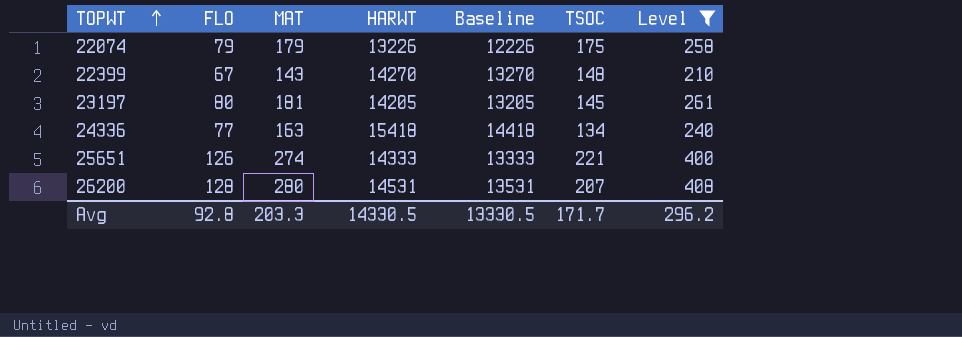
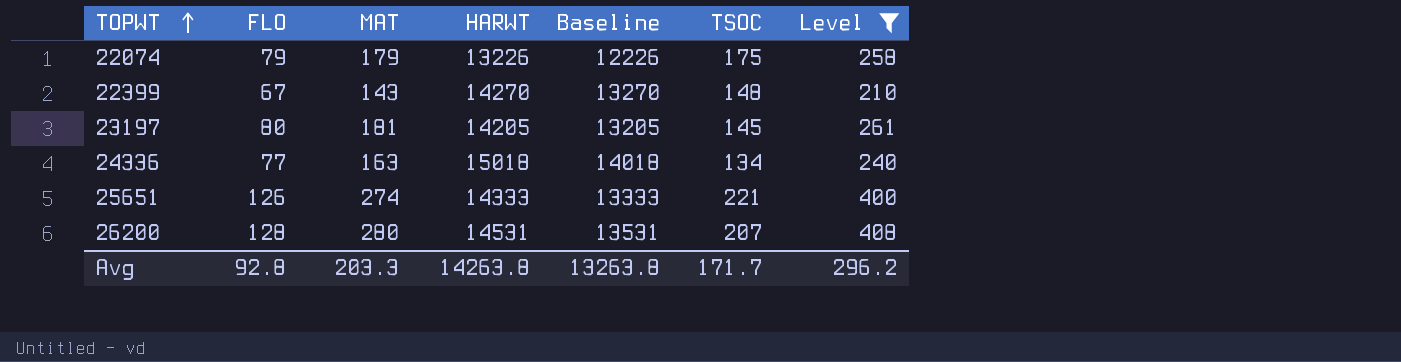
24336 | HARWT: 15418 -> 15018
24336 | Baseline: 14418 -> 14018
Avg | HARWT: 14330.5 -> 14263.8
Avg | Baseline: 13330.5 -> 13263.8

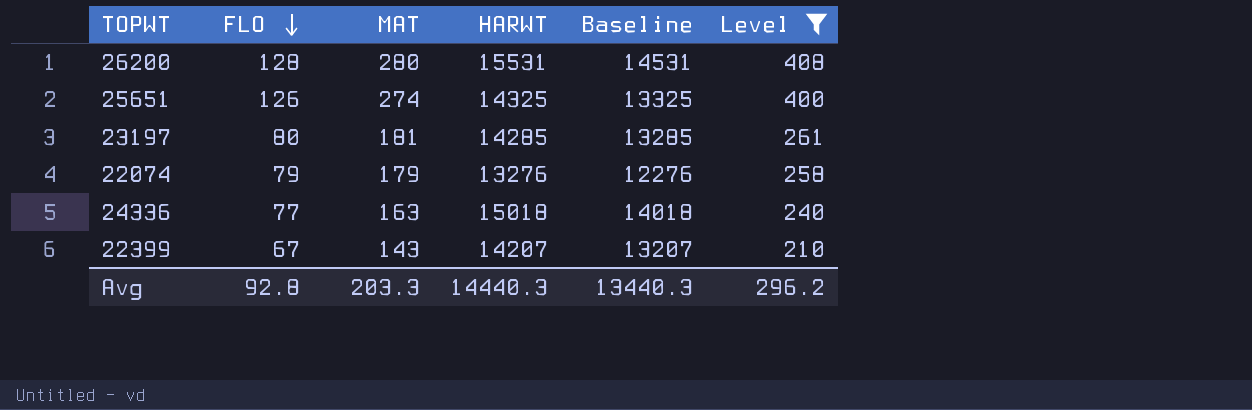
row order: TOPWT ascending -> FLO descending
column TSOC | position: 6 -> none
26200 | HARWT: 14531 -> 15531
26200 | Baseline: 13531 -> 14531
25651 | HARWT: 14333 -> 14325
25651 | Baseline: 13333 -> 13325
23197 | HARWT: 14205 -> 14285
23197 | Baseline: 13205 -> 13285
22074 | HARWT: 13226 -> 13276
22074 | Baseline: 12226 -> 12276
22399 | HARWT: 14270 -> 14207
22399 | Baseline: 13270 -> 13207
Avg | HARWT: 14263.8 -> 14440.3
Avg | Baseline: 13263.8 -> 13440.3

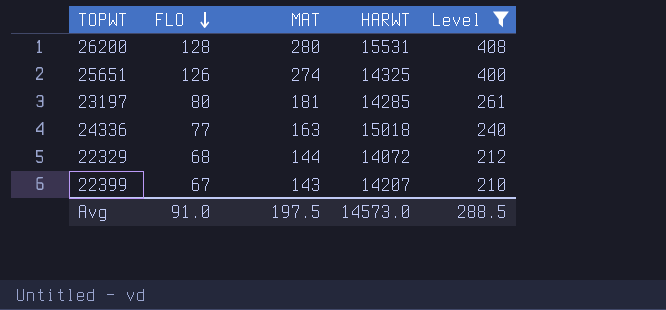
column Baseline | formula: [HARWT] - 1000 -> none
row 22074: 79 | 179 | 13276 | 12276 | 258 -> none
row 22329: none -> 68 | 144 | 14072 | 212
Avg | FLO: 92.8 -> 91.0
Avg | MAT: 203.3 -> 197.5
Avg | HARWT: 14440.3 -> 14573.0
Avg | Level: 296.2 -> 288.5

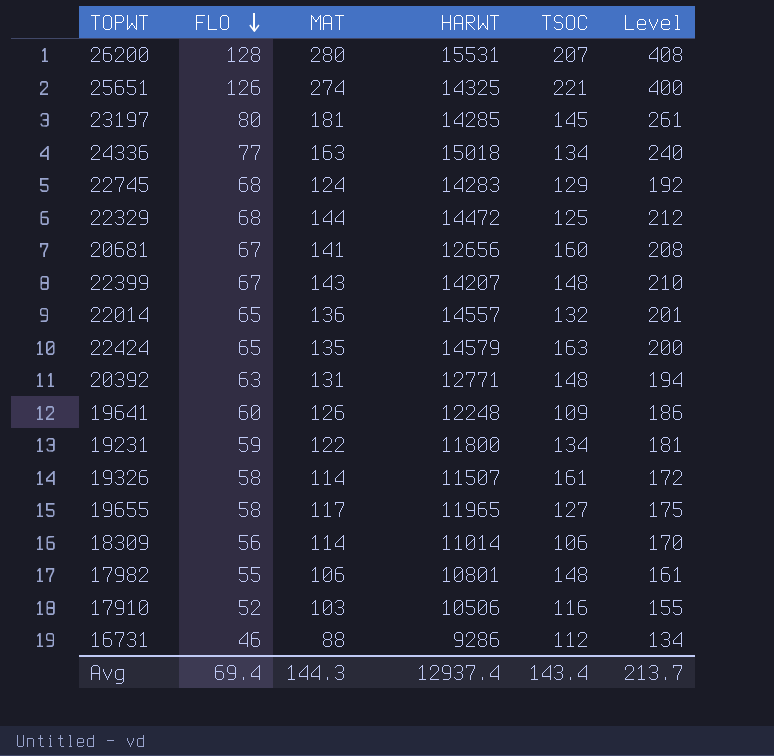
filter: Level >= 210 -> none
column TSOC | position: none -> 5
22329 | HARWT: 14072 -> 14472
Avg | FLO: 91.0 -> 69.4
Avg | MAT: 197.5 -> 144.3
Avg | HARWT: 14573.0 -> 12937.4
Avg | Level: 288.5 -> 213.7

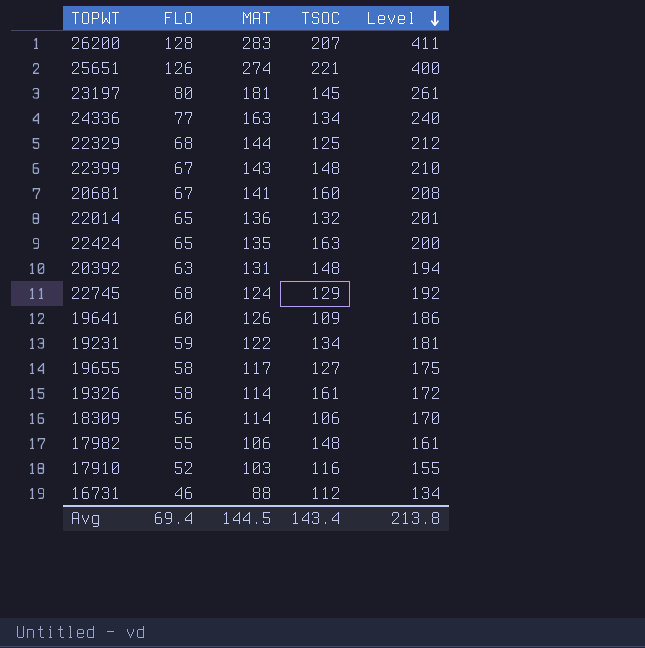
row order: FLO descending -> Level descending
column HARWT | position: 4 -> none
26200 | MAT: 280 -> 283
26200 | Level: 408 -> 411
Avg | MAT: 144.3 -> 144.5
Avg | Level: 213.7 -> 213.8

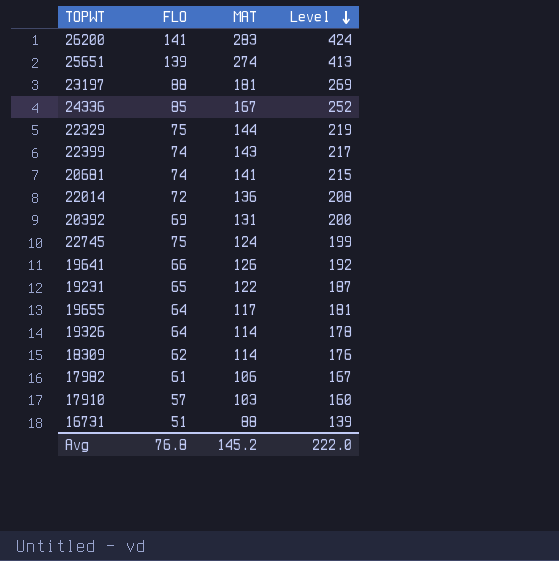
column TSOC | position: 4 -> none
row 22424: 65 | 135 | 163 | 200 -> none
26200 | FLO: 128 -> 141
26200 | Level: 411 -> 424
25651 | FLO: 126 -> 139
25651 | Level: 400 -> 413
23197 | FLO: 80 -> 88
23197 | Level: 261 -> 269
24336 | FLO: 77 -> 85
24336 | MAT: 163 -> 167
24336 | Level: 240 -> 252
22329 | FLO: 68 -> 75
22329 | Level: 212 -> 219
22399 | FLO: 67 -> 74
22399 | Level: 210 -> 217
20681 | FLO: 67 -> 74
20681 | Level: 208 -> 215
22014 | FLO: 65 -> 72
22014 | Level: 201 -> 208
20392 | FLO: 63 -> 69
20392 | Level: 194 -> 200
22745 | FLO: 68 -> 75
22745 | Level: 192 -> 199
19641 | FLO: 60 -> 66
19641 | Level: 186 -> 192
19231 | FLO: 59 -> 65
19231 | Level: 181 -> 187
19655 | FLO: 58 -> 64
19655 | Level: 175 -> 181
19326 | FLO: 58 -> 64
19326 | Level: 172 -> 178
18309 | FLO: 56 -> 62
18309 | Level: 170 -> 176
17982 | FLO: 55 -> 61
17982 | Level: 161 -> 167
17910 | FLO: 52 -> 57
17910 | Level: 155 -> 160
16731 | FLO: 46 -> 51
16731 | Level: 134 -> 139
Avg | FLO: 69.4 -> 76.8
Avg | MAT: 144.5 -> 145.2
Avg | Level: 213.8 -> 222.0

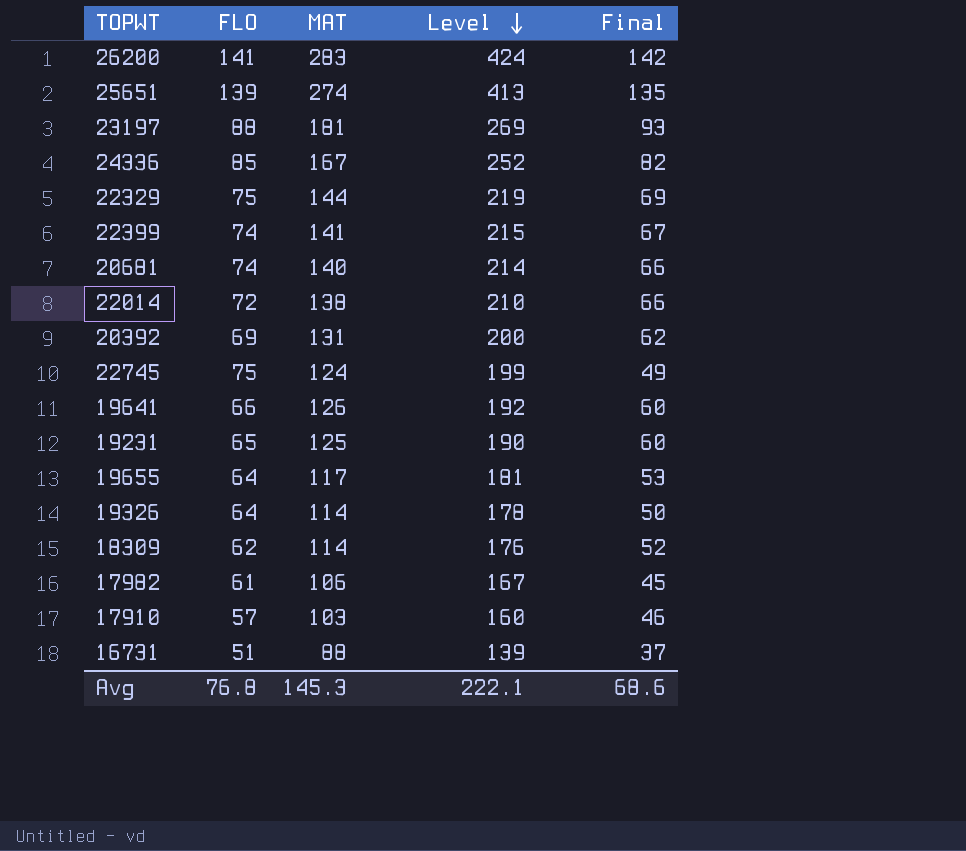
column Final | formula: none -> [MAT] - [FLO]
22399 | MAT: 143 -> 141
22399 | Level: 217 -> 215
20681 | MAT: 141 -> 140
20681 | Level: 215 -> 214
22014 | MAT: 136 -> 138
22014 | Level: 208 -> 210
19231 | MAT: 122 -> 125
19231 | Level: 187 -> 190
Avg | MAT: 145.2 -> 145.3
Avg | Level: 222.0 -> 222.1

